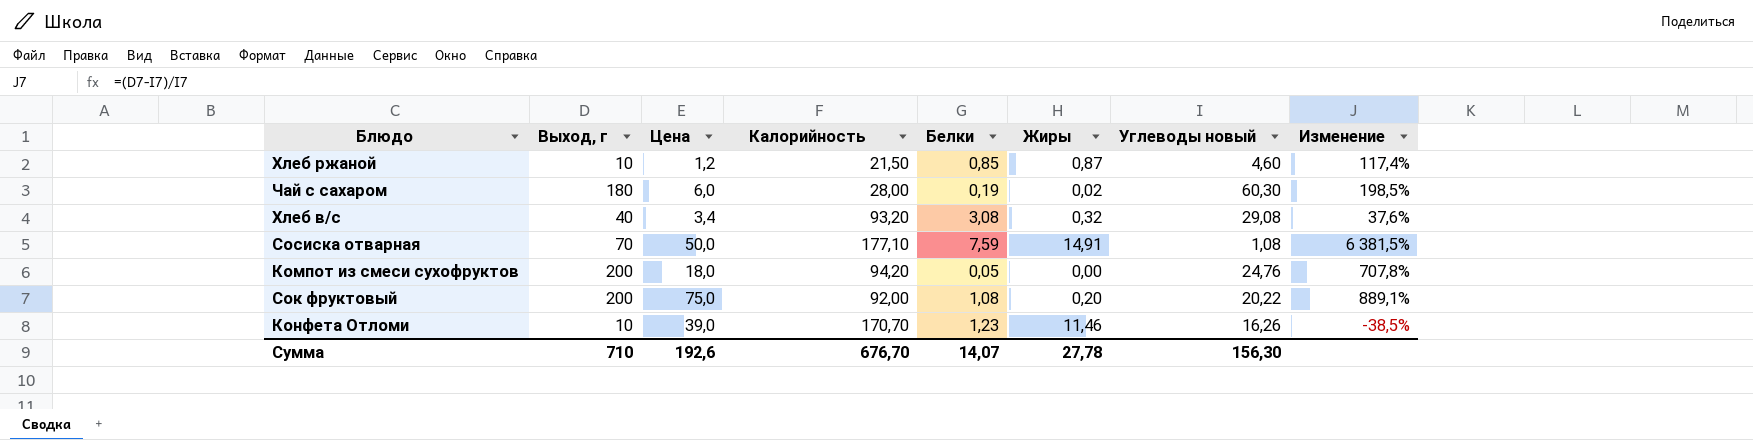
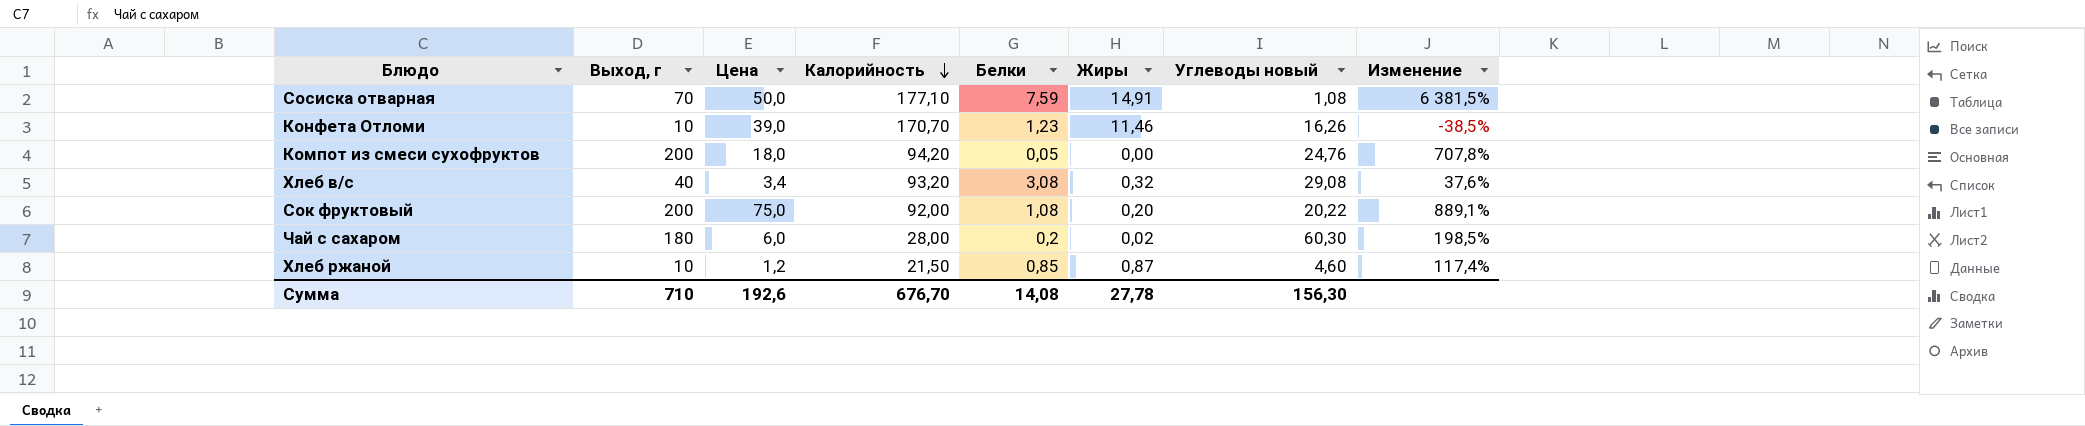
row order: none -> Калорийность descending
Чай с сахаром | Белки: 0,19 -> 0,2
Сумма | Белки: 14,07 -> 14,08

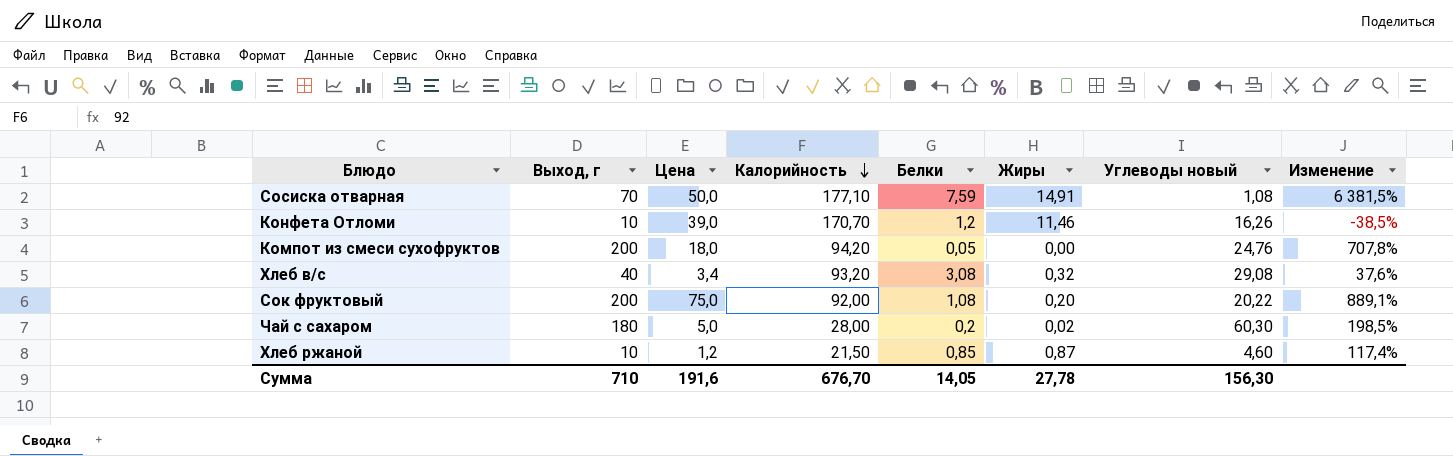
Конфета Отломи | Белки: 1,23 -> 1,2
Чай с сахаром | Цена: 6,0 -> 5,0
Сумма | Цена: 192,6 -> 191,6
Сумма | Белки: 14,08 -> 14,05

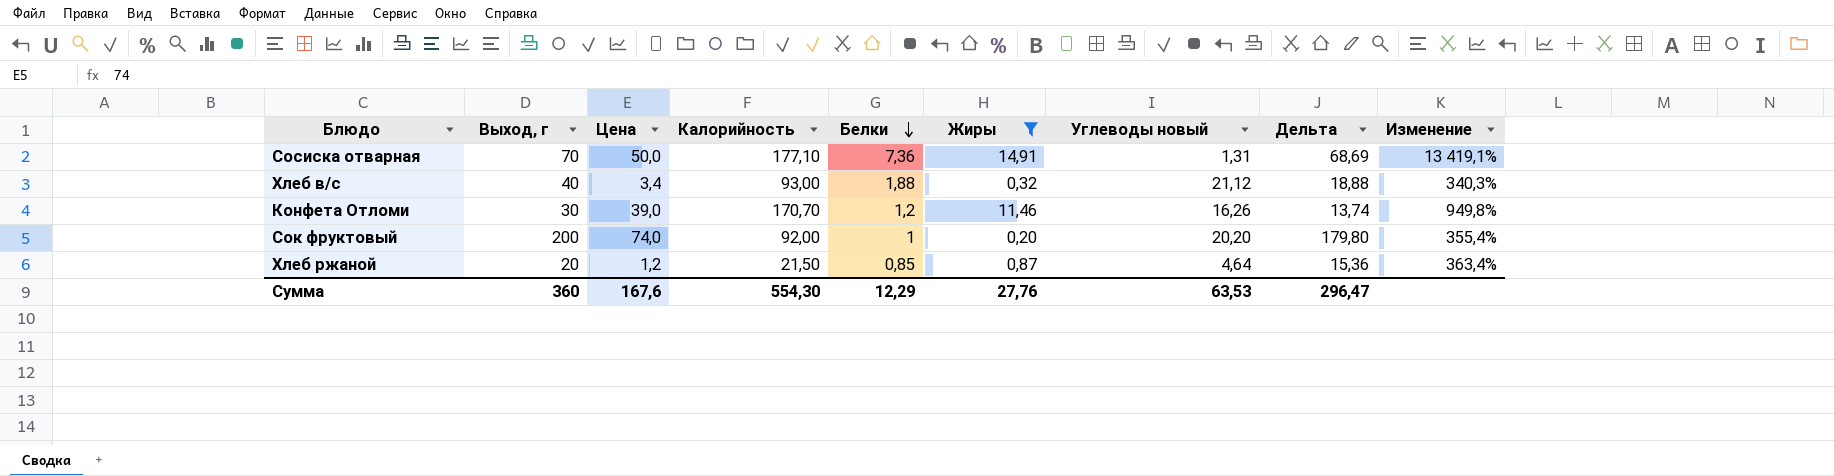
filter: none -> Жиры >= 0,20
row order: Калорийность descending -> Белки descending
column Дельта | formula: none -> [Выход, г] - [Углеводы новый]
column Изменение | formula: ([Выход, г] - [Углеводы новый]) / [Углеводы новый] -> ([Калорийность] - [Углеводы новый]) / [Углеводы новый]
Сосиска отварная | Белки: 7,59 -> 7,36
Сосиска отварная | Углеводы новый: 1,08 -> 1,31
Хлеб в/с | Калорийность: 93,20 -> 93,00
Хлеб в/с | Белки: 3,08 -> 1,88
Хлеб в/с | Углеводы новый: 29,08 -> 21,12
Конфета Отломи | Выход, г: 10 -> 30
Сок фруктовый | Цена: 75,0 -> 74,0
Сок фруктовый | Белки: 1,08 -> 1
Сок фруктовый | Углеводы новый: 20,22 -> 20,20
Хлеб ржаной | Выход, г: 10 -> 20
Хлеб ржаной | Углеводы новый: 4,60 -> 4,64
Сумма | Выход, г: 710 -> 360
Сумма | Цена: 191,6 -> 167,6
Сумма | Калорийность: 676,70 -> 554,30
Сумма | Белки: 14,05 -> 12,29
Сумма | Жиры: 27,78 -> 27,76
Сумма | Углеводы новый: 156,30 -> 63,53

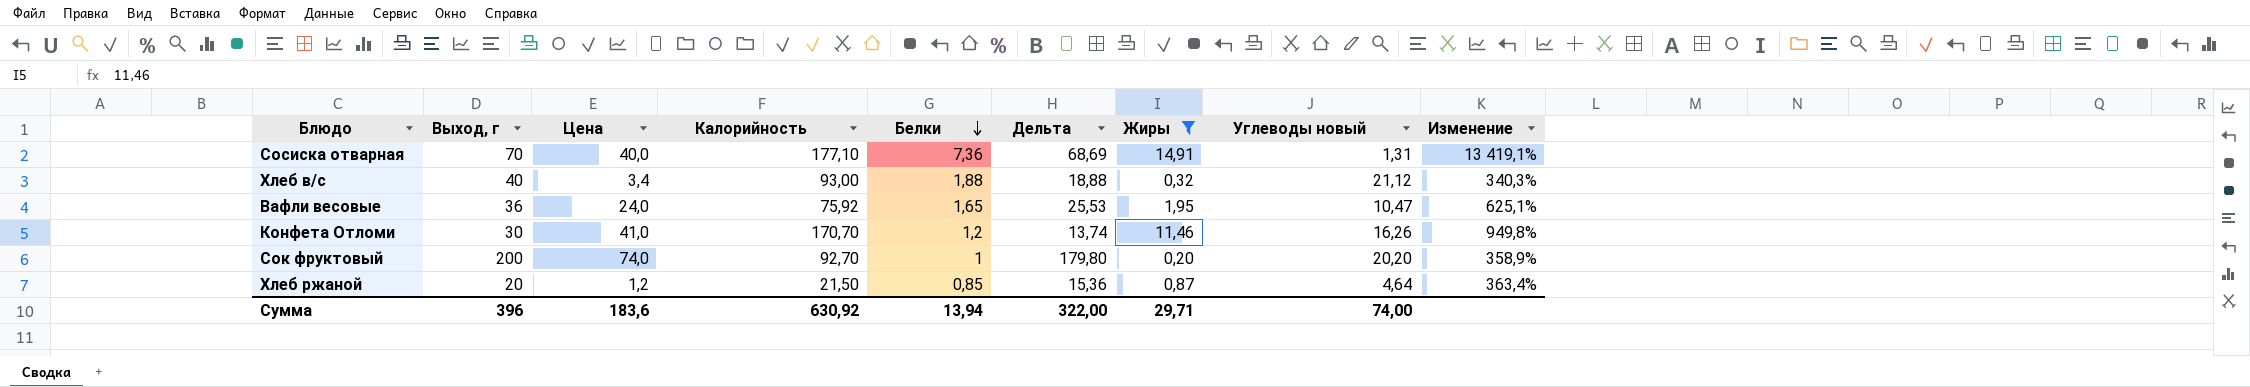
column Дельта | position: 8 -> 6
Сосиска отварная | Цена: 50,0 -> 40,0
row Вафли весовые: none -> 36 | 24,0 | 75,92 | 1,65 | 25,53 | 1,95 | 10,47 | 625,1%
Конфета Отломи | Цена: 39,0 -> 41,0
Сок фруктовый | Калорийность: 92,00 -> 92,70
Сок фруктовый | Изменение: 355,4% -> 358,9%
Сумма | Выход, г: 360 -> 396
Сумма | Цена: 167,6 -> 183,6
Сумма | Калорийность: 554,30 -> 630,92
Сумма | Белки: 12,29 -> 13,94
Сумма | Дельта: 296,47 -> 322,00
Сумма | Жиры: 27,76 -> 29,71
Сумма | Углеводы новый: 63,53 -> 74,00

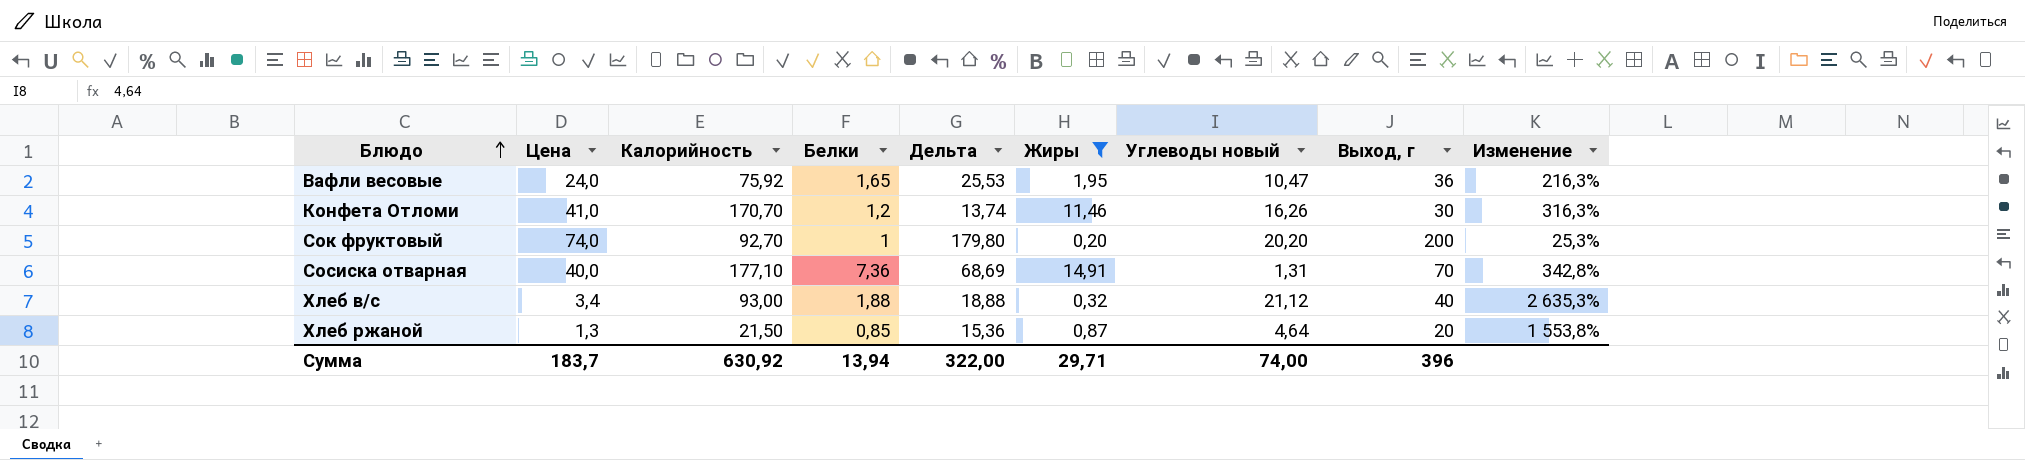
row order: Белки descending -> Блюдо ascending
column Выход, г | position: 2 -> 8
column Изменение | formula: ([Калорийность] - [Углеводы новый]) / [Углеводы новый] -> ([Калорийность] - [Цена]) / [Цена]
Хлеб ржаной | Цена: 1,2 -> 1,3
Сумма | Цена: 183,6 -> 183,7

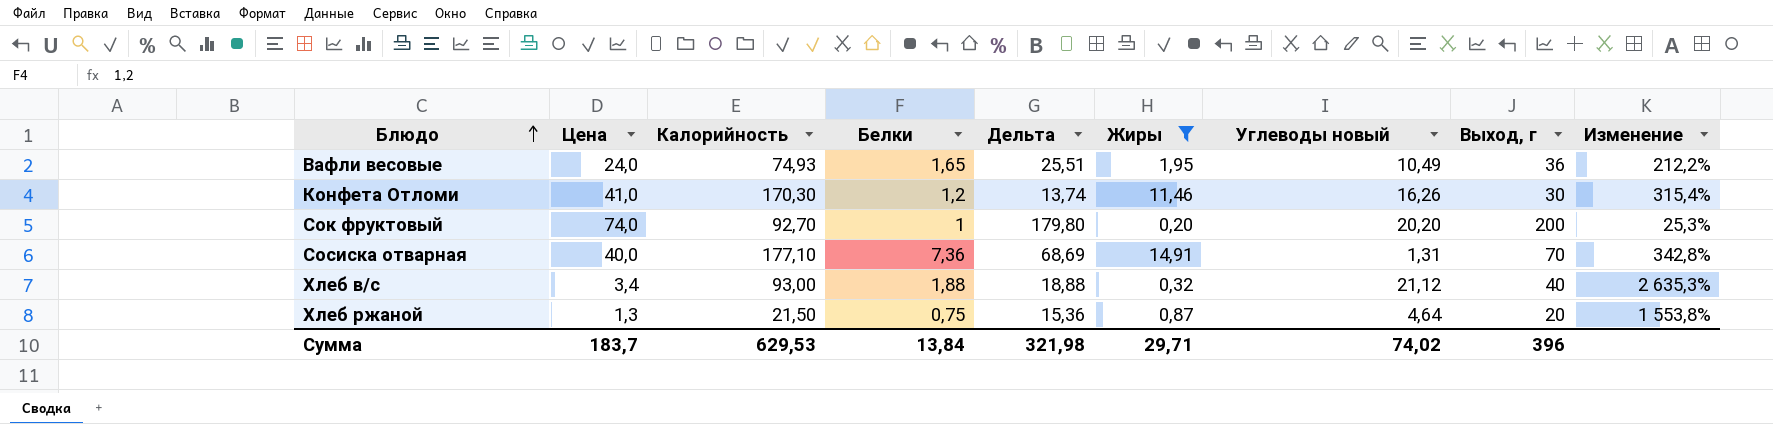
Вафли весовые | Калорийность: 75,92 -> 74,93
Вафли весовые | Дельта: 25,53 -> 25,51
Вафли весовые | Углеводы новый: 10,47 -> 10,49
Вафли весовые | Изменение: 216,3% -> 212,2%
Конфета Отломи | Калорийность: 170,70 -> 170,30
Конфета Отломи | Изменение: 316,3% -> 315,4%
Хлеб ржаной | Белки: 0,85 -> 0,75
Сумма | Калорийность: 630,92 -> 629,53
Сумма | Белки: 13,94 -> 13,84
Сумма | Дельта: 322,00 -> 321,98
Сумма | Углеводы новый: 74,00 -> 74,02

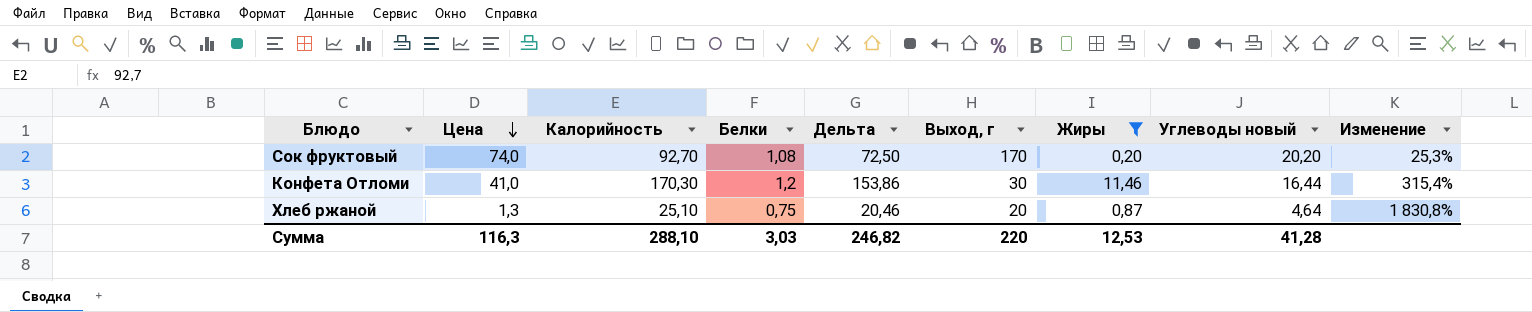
row order: Блюдо ascending -> Цена descending
column Дельта | formula: [Выход, г] - [Углеводы новый] -> [Калорийность] - [Углеводы новый]
column Выход, г | position: 8 -> 6
row Вафли весовые: 24,0 | 74,93 | 1,65 | 25,51 | 1,95 | 10,49 | 36 | 212,2% -> none
row Сосиска отварная: 40,0 | 177,10 | 7,36 | 68,69 | 14,91 | 1,31 | 70 | 342,8% -> none
row Хлеб в/с: 3,4 | 93,00 | 1,88 | 18,88 | 0,32 | 21,12 | 40 | 2 635,3% -> none
Сок фруктовый | Белки: 1 -> 1,08
Сок фруктовый | Выход, г: 200 -> 170
Конфета Отломи | Углеводы новый: 16,26 -> 16,44
Хлеб ржаной | Калорийность: 21,50 -> 25,10
Хлеб ржаной | Изменение: 1 553,8% -> 1 830,8%
Сумма | Цена: 183,7 -> 116,3
Сумма | Калорийность: 629,53 -> 288,10
Сумма | Белки: 13,84 -> 3,03
Сумма | Дельта: 321,98 -> 246,82
Сумма | Выход, г: 396 -> 220
Сумма | Жиры: 29,71 -> 12,53
Сумма | Углеводы новый: 74,02 -> 41,28

